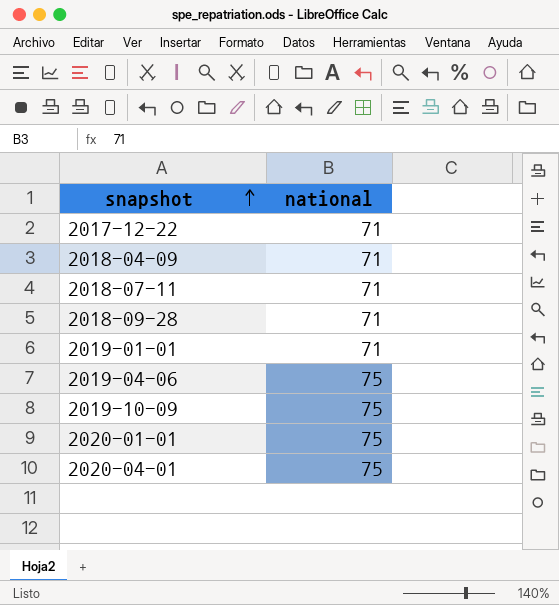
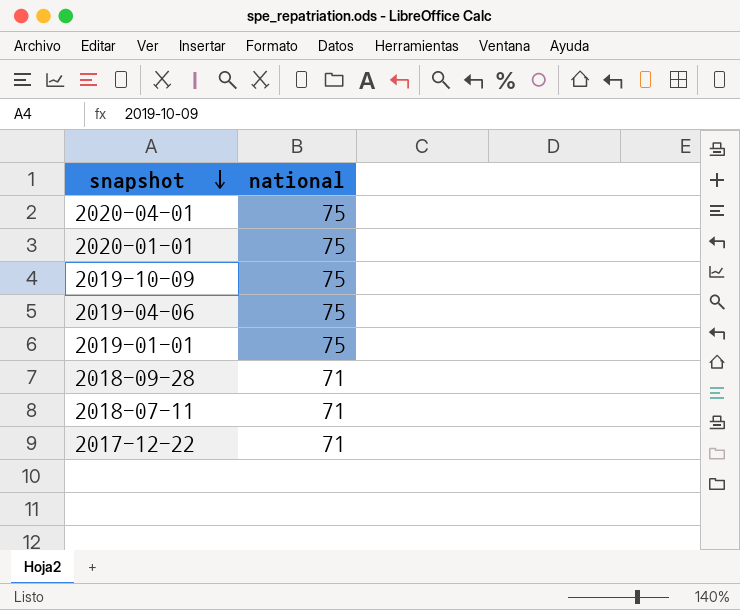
row order: snapshot ascending -> snapshot descending
row 2018-04-09: 71 -> none
2019-01-01 | national: 71 -> 75

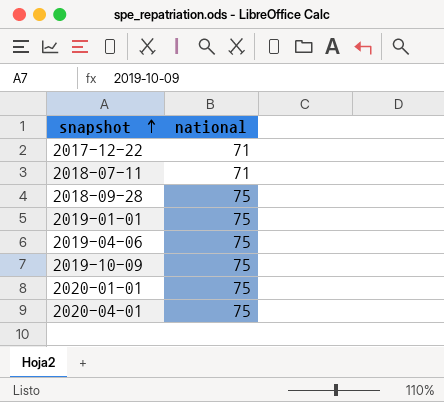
row order: snapshot descending -> snapshot ascending
2018-09-28 | national: 71 -> 75

